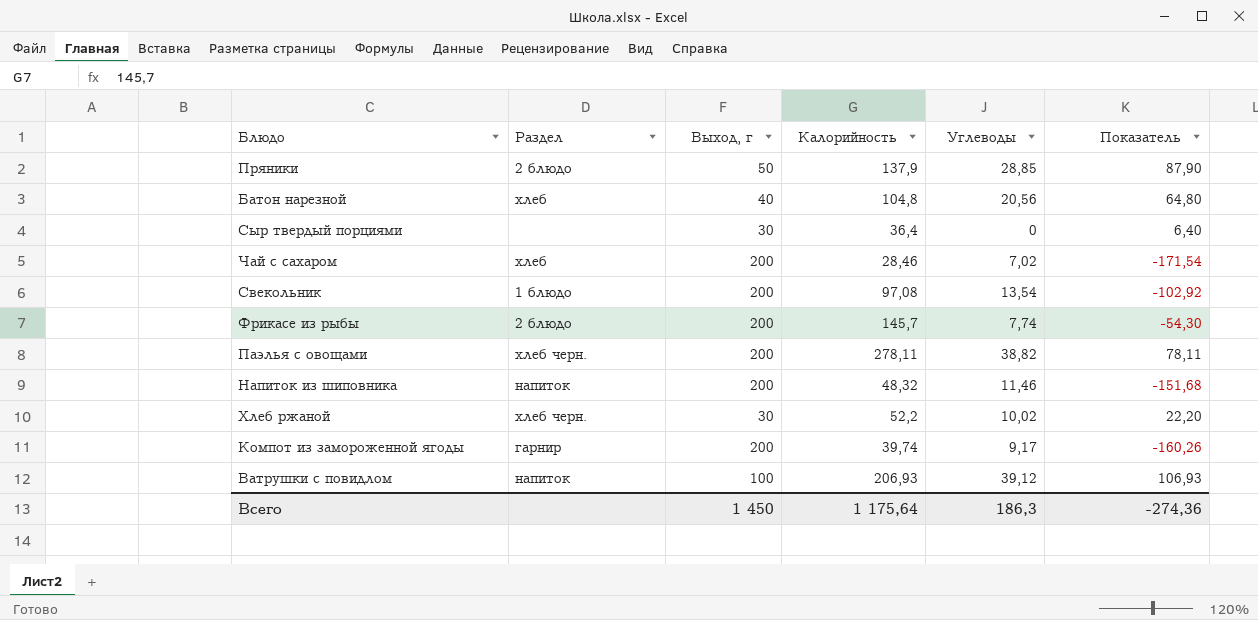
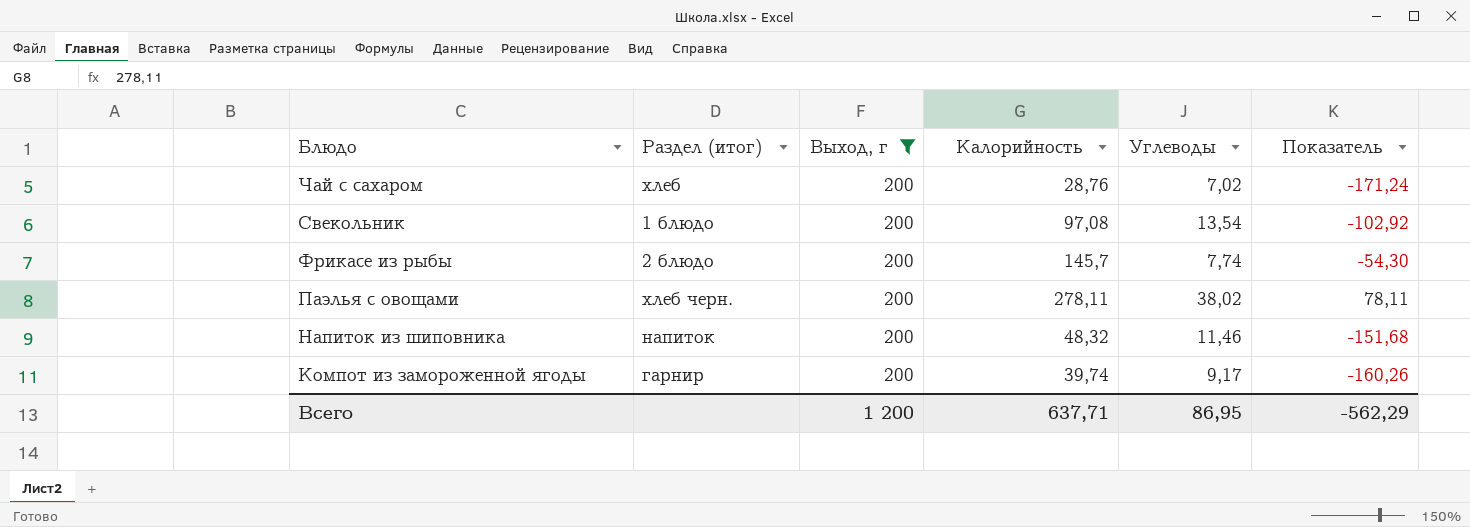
filter: none -> Выход, г = 200
column name: Раздел -> Раздел (итог)
Чай с сахаром | Калорийность: 28,46 -> 28,76
Чай с сахаром | Показатель: -171,54 -> -171,24
Паэлья с овощами | Углеводы: 38,82 -> 38,02
Всего | Выход, г: 1 450 -> 1 200
Всего | Калорийность: 1 175,64 -> 637,71
Всего | Углеводы: 186,3 -> 86,95
Всего | Показатель: -274,36 -> -562,29

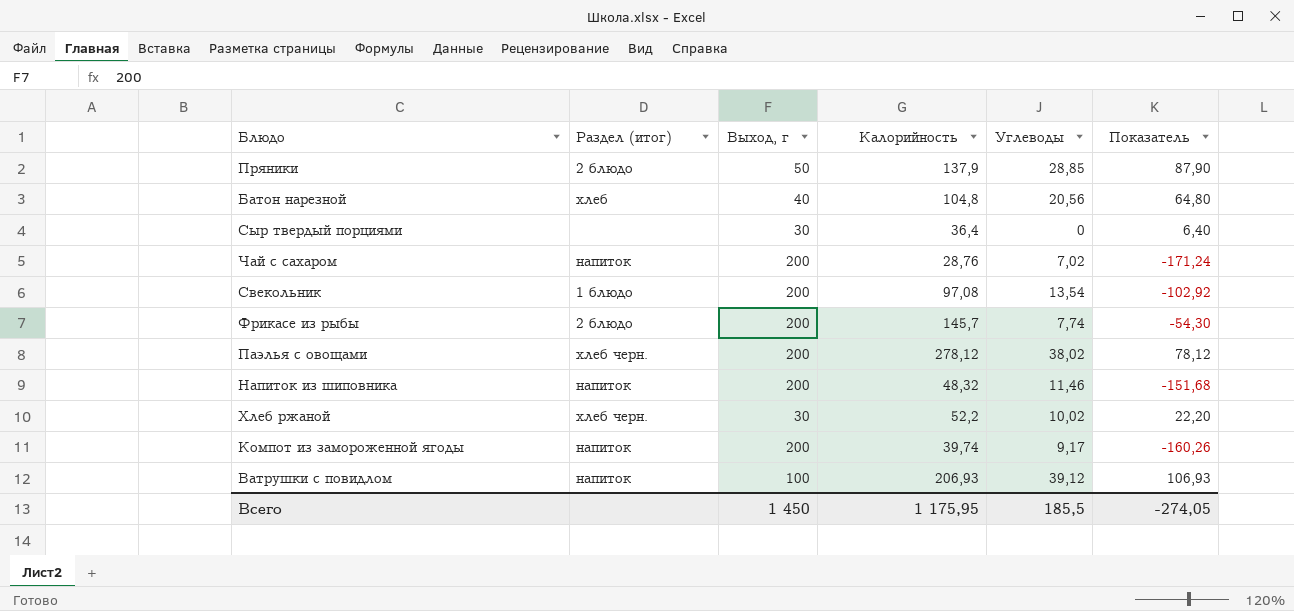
filter: Выход, г = 200 -> none
Чай с сахаром | Раздел (итог): хлеб -> напиток
Паэлья с овощами | Калорийность: 278,11 -> 278,12
Паэлья с овощами | Показатель: 78,11 -> 78,12
Компот из замороженной ягоды | Раздел (итог): гарнир -> напиток
Всего | Выход, г: 1 200 -> 1 450
Всего | Калорийность: 637,71 -> 1 175,95
Всего | Углеводы: 86,95 -> 185,5
Всего | Показатель: -562,29 -> -274,05

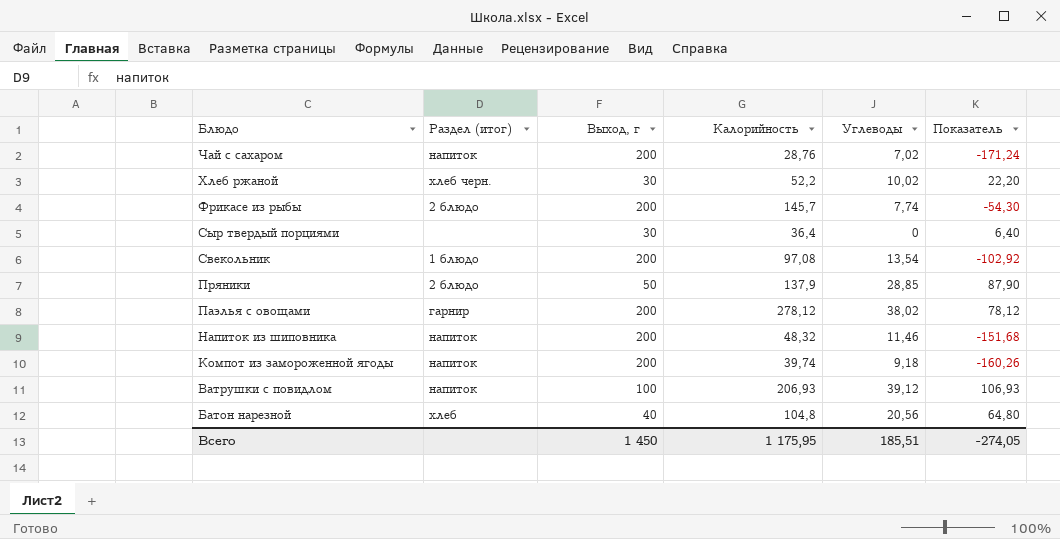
row order: none -> Блюдо descending
Паэлья с овощами | Раздел (итог): хлеб черн. -> гарнир
Компот из замороженной ягоды | Углеводы: 9,17 -> 9,18
Всего | Углеводы: 185,5 -> 185,51

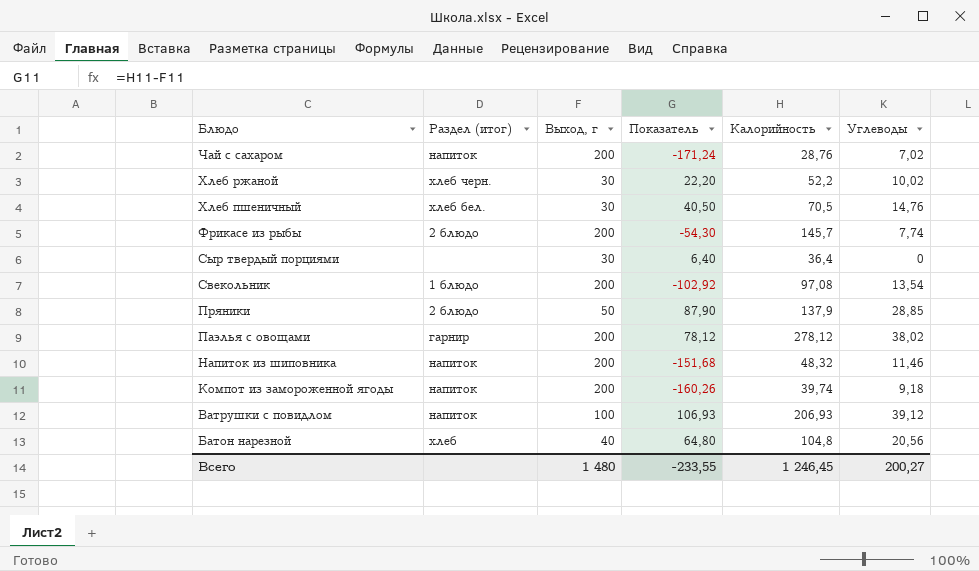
column Показатель | position: 6 -> 4
row Хлеб пшеничный: none -> хлеб бел. | 30 | 40,50 | 70,5 | 14,76
Всего | Выход, г: 1 450 -> 1 480
Всего | Показатель: -274,05 -> -233,55
Всего | Калорийность: 1 175,95 -> 1 246,45
Всего | Углеводы: 185,51 -> 200,27

